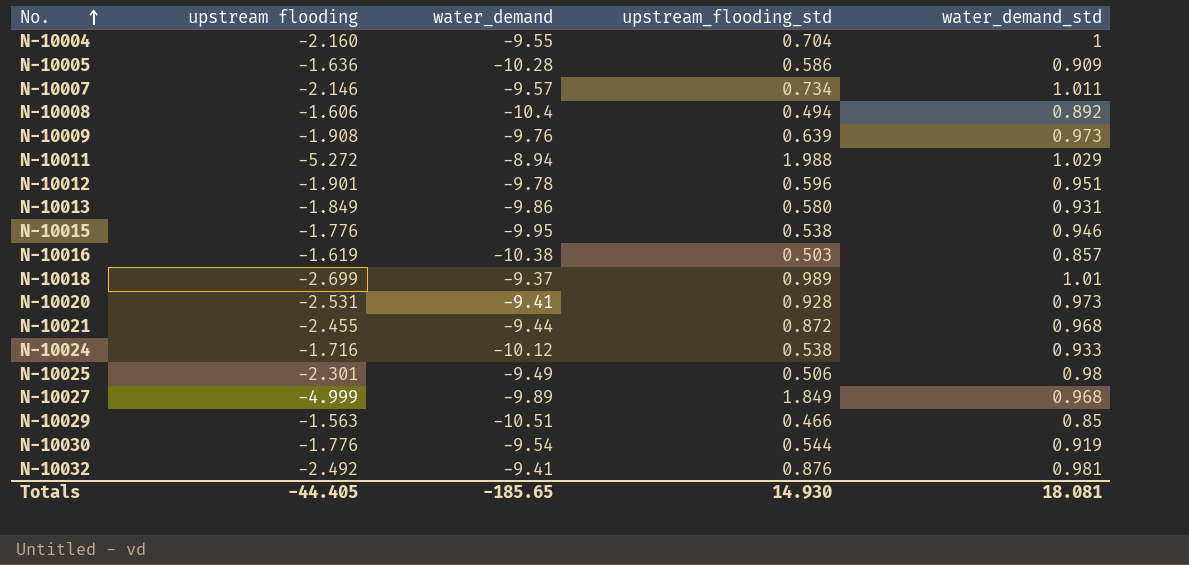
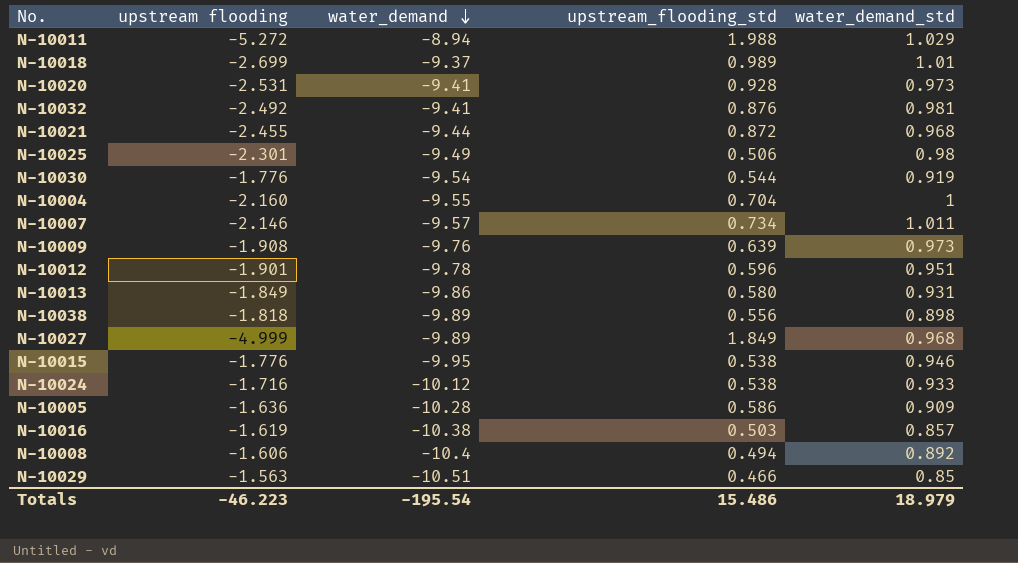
row order: No. ascending -> water_demand descending
row N-10038: none -> -1.818 | -9.89 | 0.556 | 0.898
Totals | upstream flooding: -44.405 -> -46.223
Totals | water_demand: -185.65 -> -195.54
Totals | upstream_flooding_std: 14.930 -> 15.486
Totals | water_demand_std: 18.081 -> 18.979

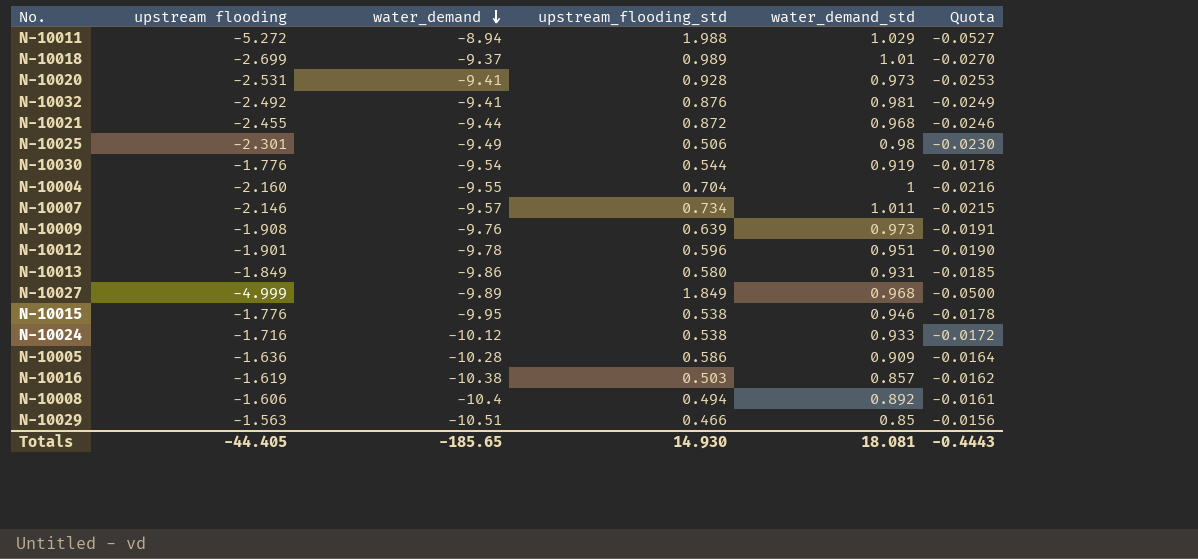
column Quota | formula: none -> [upstream flooding] * 0.01
row N-10038: -1.818 | -9.89 | 0.556 | 0.898 -> none
Totals | upstream flooding: -46.223 -> -44.405
Totals | water_demand: -195.54 -> -185.65
Totals | upstream_flooding_std: 15.486 -> 14.930
Totals | water_demand_std: 18.979 -> 18.081

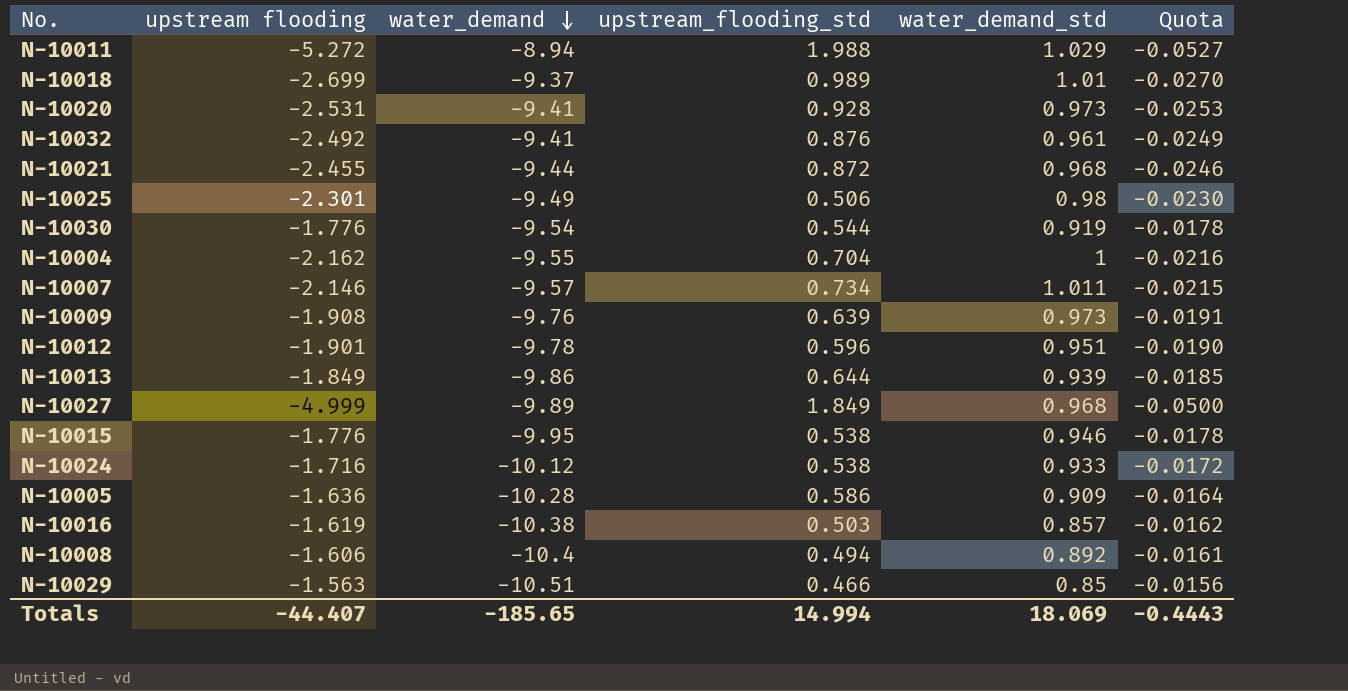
N-10032 | water_demand_std: 0.981 -> 0.961
N-10004 | upstream flooding: -2.160 -> -2.162
N-10013 | upstream_flooding_std: 0.580 -> 0.644
N-10013 | water_demand_std: 0.931 -> 0.939
Totals | upstream flooding: -44.405 -> -44.407
Totals | upstream_flooding_std: 14.930 -> 14.994
Totals | water_demand_std: 18.081 -> 18.069

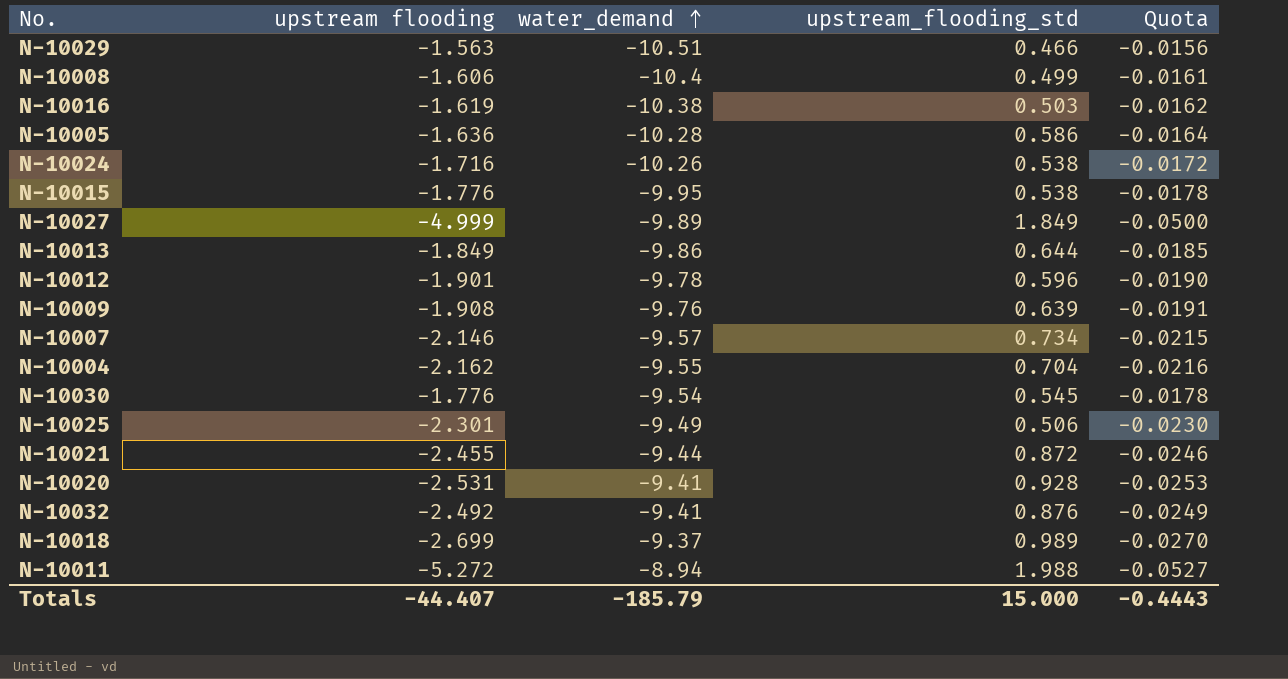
row order: water_demand descending -> water_demand ascending
column water_demand_std | position: 5 -> none
N-10008 | upstream_flooding_std: 0.494 -> 0.499
N-10024 | water_demand: -10.12 -> -10.26
N-10030 | upstream_flooding_std: 0.544 -> 0.545
Totals | water_demand: -185.65 -> -185.79
Totals | upstream_flooding_std: 14.994 -> 15.000

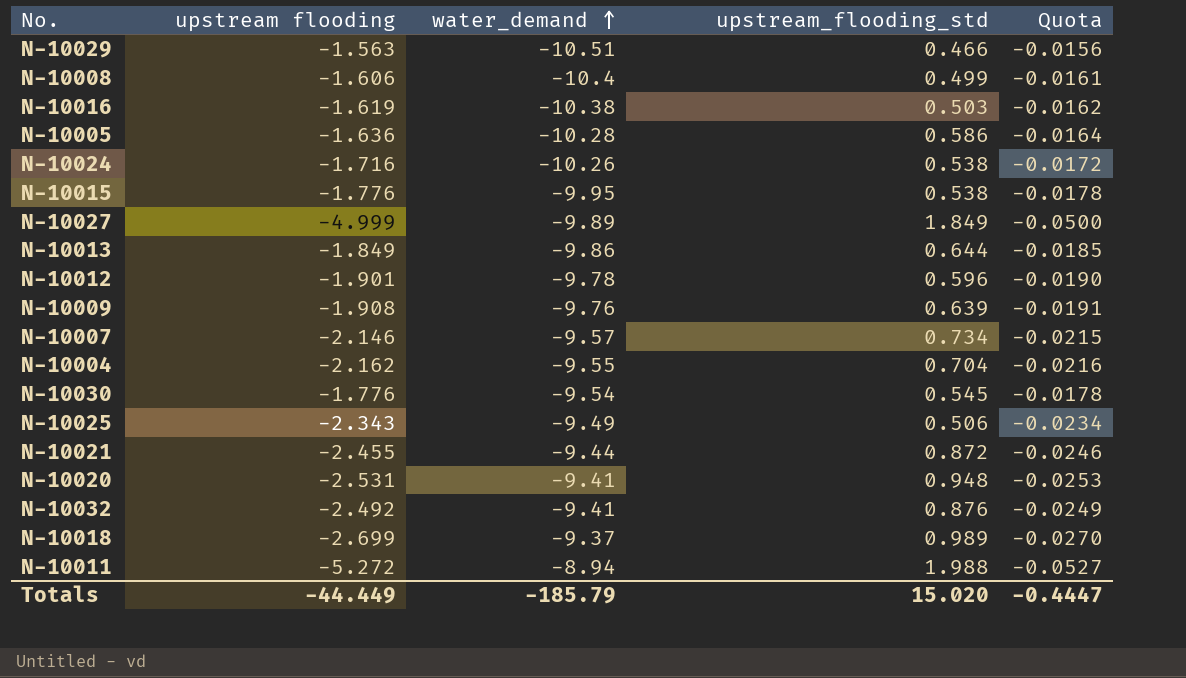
N-10025 | upstream flooding: -2.301 -> -2.343
N-10025 | Quota: -0.0230 -> -0.0234
N-10020 | upstream_flooding_std: 0.928 -> 0.948
Totals | upstream flooding: -44.407 -> -44.449
Totals | upstream_flooding_std: 15.000 -> 15.020
Totals | Quota: -0.4443 -> -0.4447

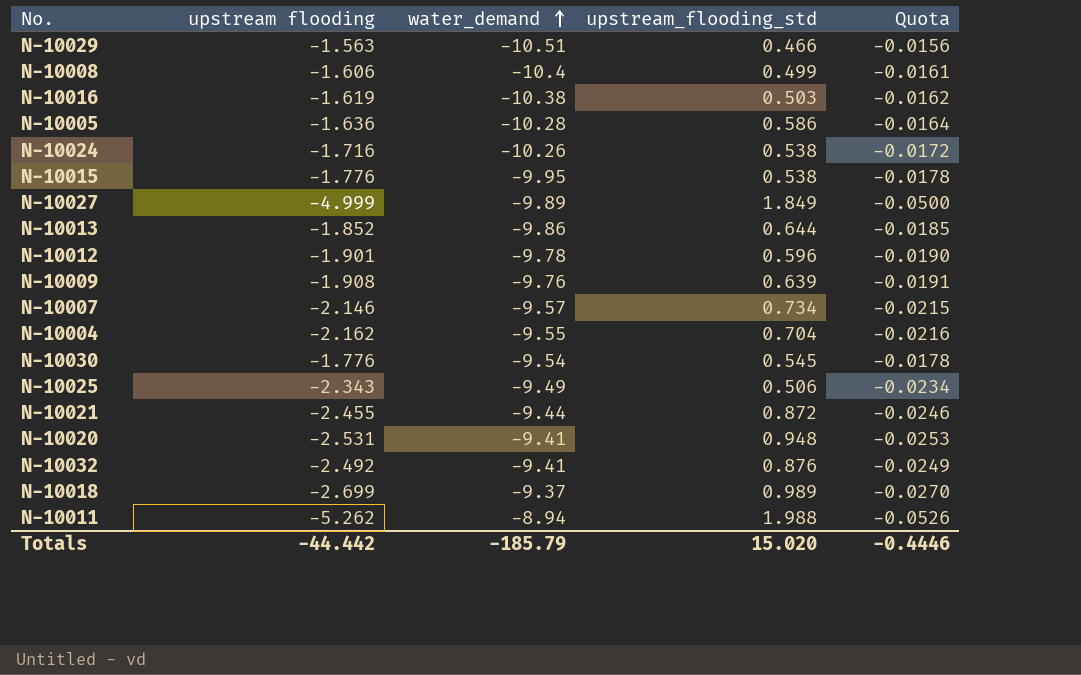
N-10013 | upstream flooding: -1.849 -> -1.852
N-10011 | upstream flooding: -5.272 -> -5.262
N-10011 | Quota: -0.0527 -> -0.0526
Totals | upstream flooding: -44.449 -> -44.442
Totals | Quota: -0.4447 -> -0.4446

